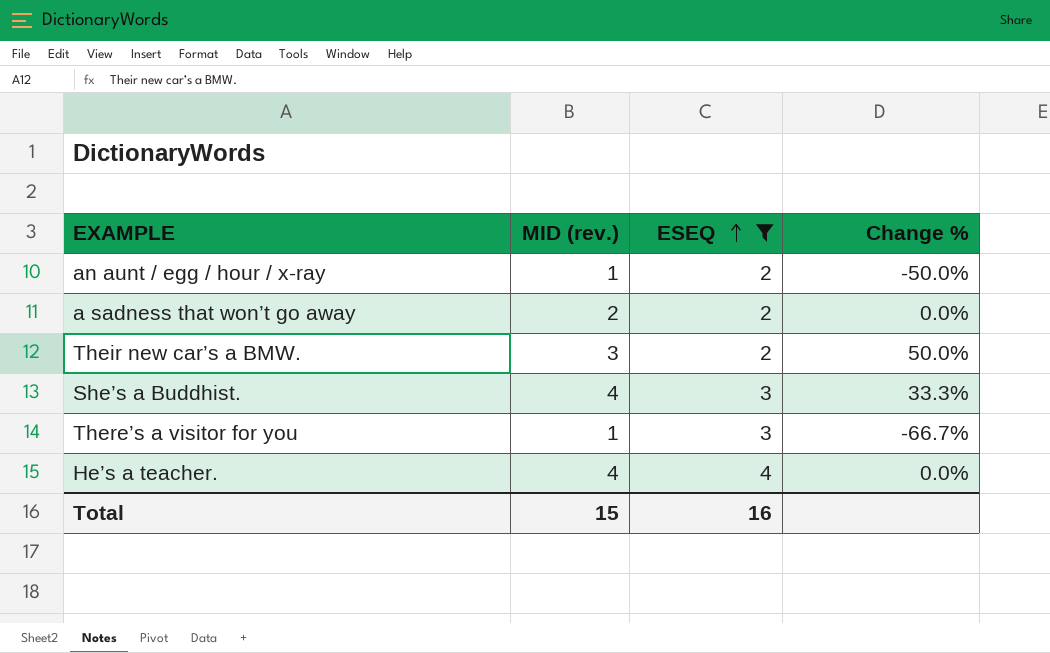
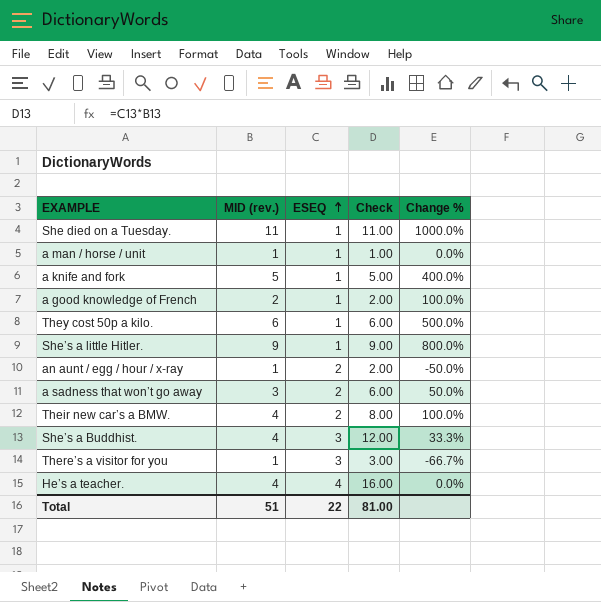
filter: ESEQ != 1 -> none
column Check | formula: none -> [MID (rev.)] * [ESEQ]
a sadness that won’t go away | MID (rev.): 2 -> 3
a sadness that won’t go away | Change %: 0.0% -> 50.0%
Their new car’s a BMW. | MID (rev.): 3 -> 4
Their new car’s a BMW. | Change %: 50.0% -> 100.0%
Total | MID (rev.): 15 -> 51
Total | ESEQ: 16 -> 22

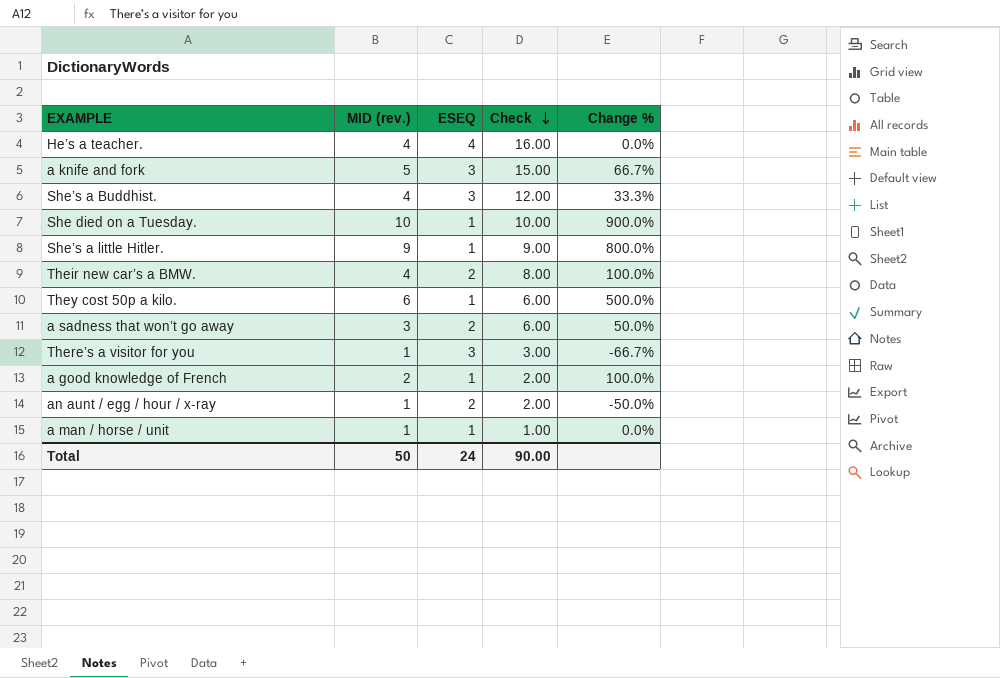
row order: ESEQ ascending -> Check descending
a knife and fork | ESEQ: 1 -> 3
a knife and fork | Check: 5.00 -> 15.00
a knife and fork | Change %: 400.0% -> 66.7%
She died on a Tuesday. | MID (rev.): 11 -> 10
She died on a Tuesday. | Check: 11.00 -> 10.00
She died on a Tuesday. | Change %: 1000.0% -> 900.0%
Total | MID (rev.): 51 -> 50
Total | ESEQ: 22 -> 24
Total | Check: 81.00 -> 90.00

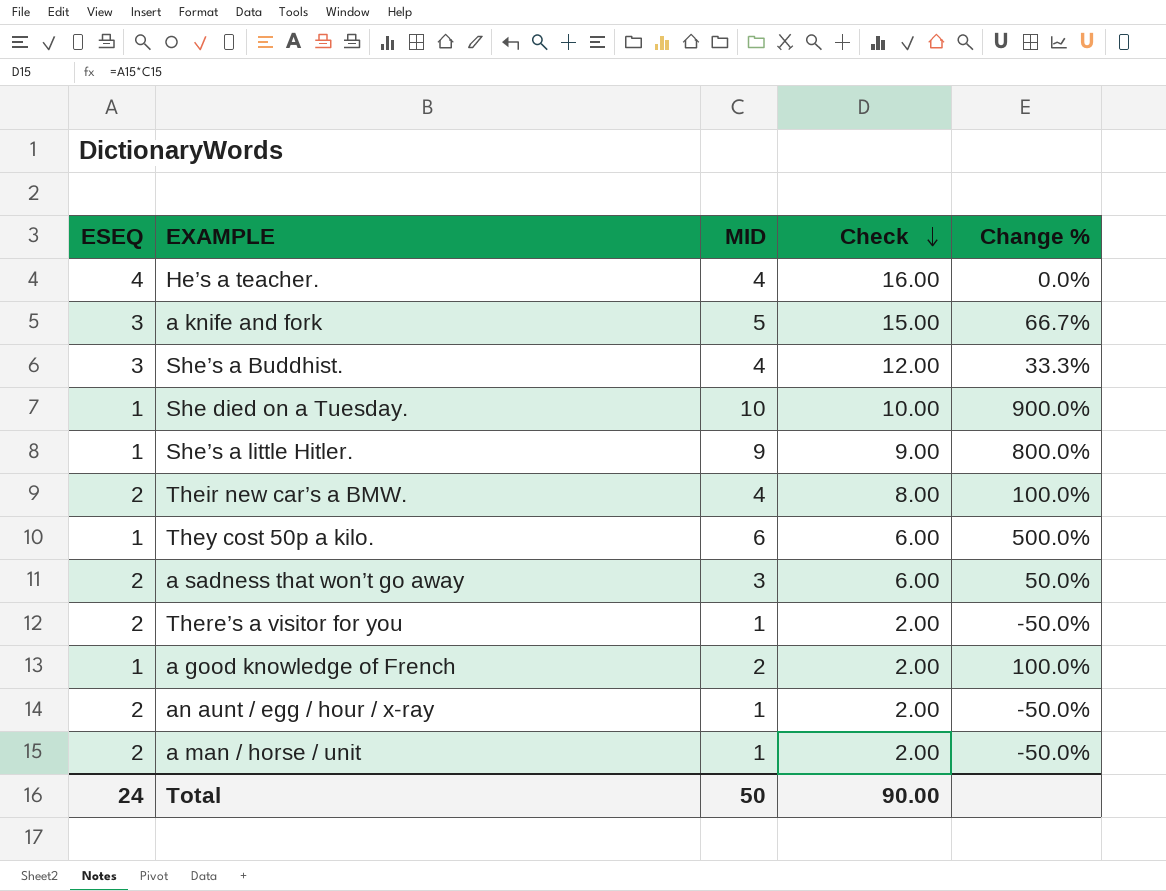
column ESEQ | position: 3 -> 1
column name: MID (rev.) -> MID
There’s a visitor for you | ESEQ: 3 -> 2
There’s a visitor for you | Check: 3.00 -> 2.00
There’s a visitor for you | Change %: -66.7% -> -50.0%
a man / horse / unit | ESEQ: 1 -> 2
a man / horse / unit | Check: 1.00 -> 2.00
a man / horse / unit | Change %: 0.0% -> -50.0%

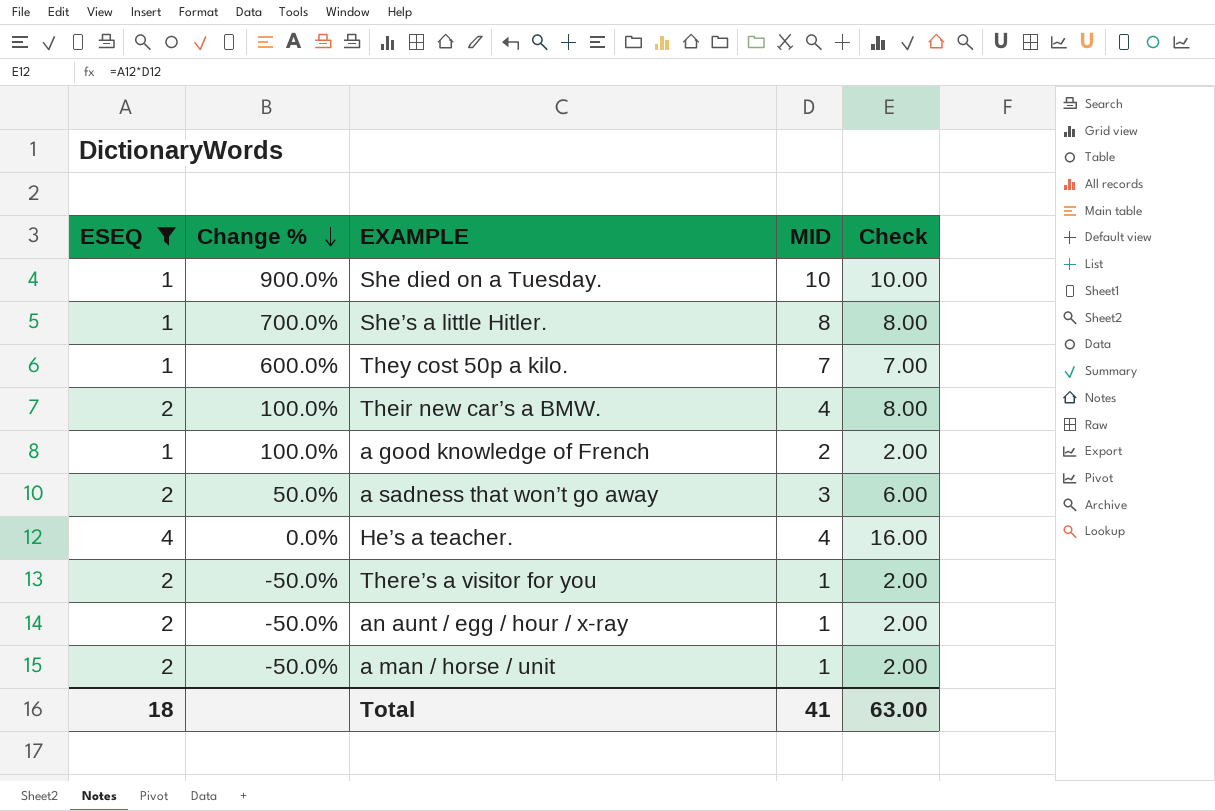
filter: none -> ESEQ != 3
row order: Check descending -> Change % descending
column Change % | position: 5 -> 2
She’s a little Hitler. | Change %: 800.0% -> 700.0%
She’s a little Hitler. | MID: 9 -> 8
She’s a little Hitler. | Check: 9.00 -> 8.00
They cost 50p a kilo. | Change %: 500.0% -> 600.0%
They cost 50p a kilo. | MID: 6 -> 7
They cost 50p a kilo. | Check: 6.00 -> 7.00
Total | ESEQ: 24 -> 18
Total | MID: 50 -> 41
Total | Check: 90.00 -> 63.00

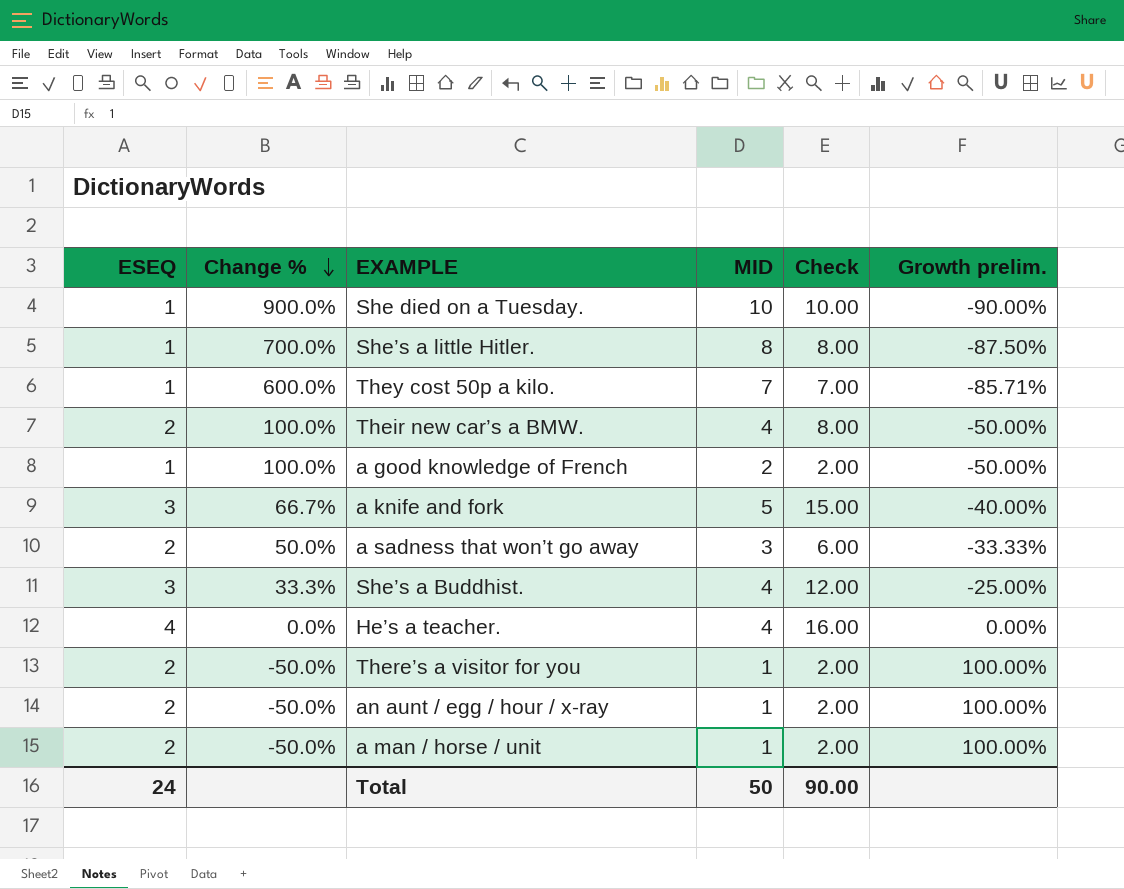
filter: ESEQ != 3 -> none
column Growth prelim. | formula: none -> ([ESEQ] - [MID]) / [MID]
Total | ESEQ: 18 -> 24
Total | MID: 41 -> 50
Total | Check: 63.00 -> 90.00

